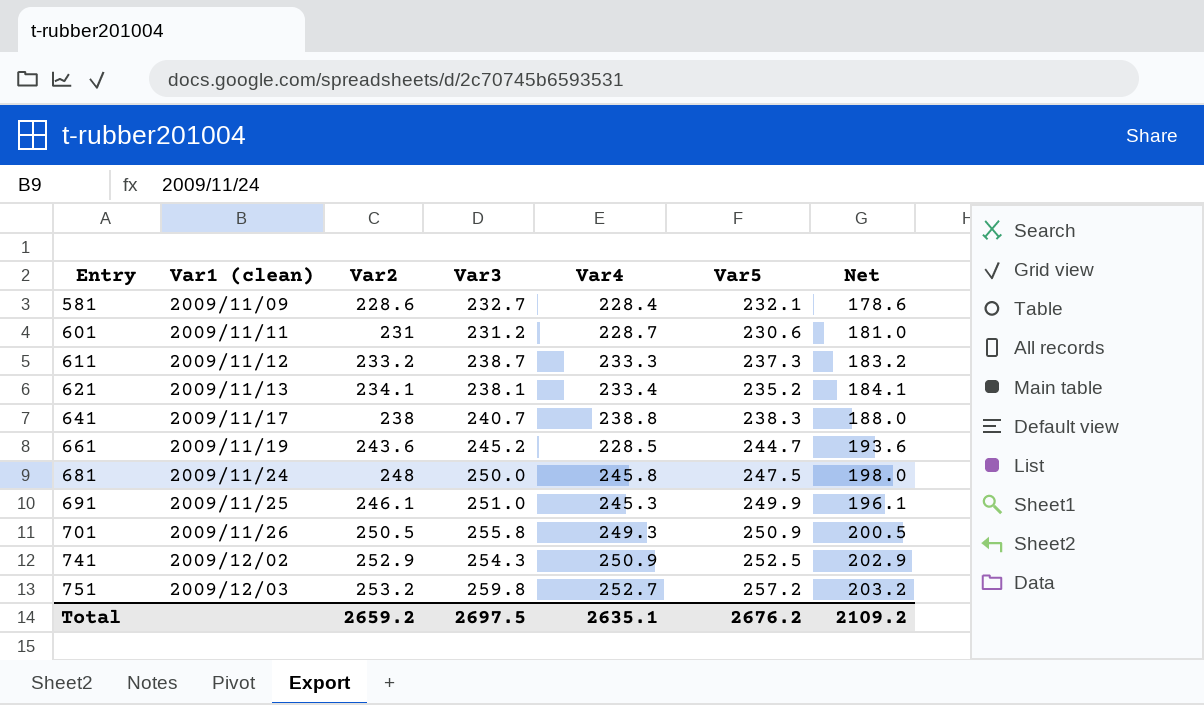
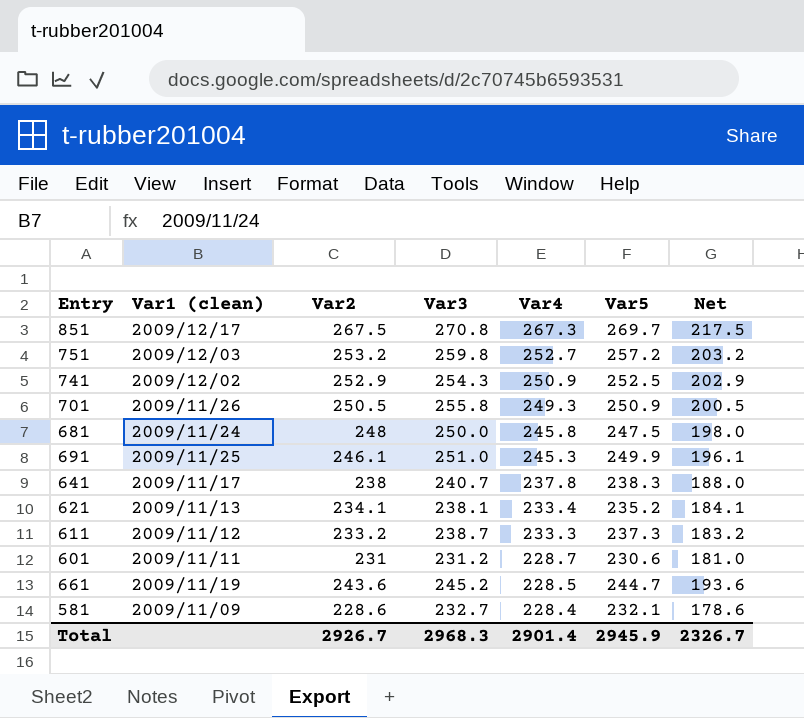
row order: Entry ascending -> Var4 descending
row 851: none -> 2009/12/17 | 267.5 | 270.8 | 267.3 | 269.7 | 217.5
641 | Var4: 238.8 -> 237.8
Total | Var2: 2659.2 -> 2926.7
Total | Var3: 2697.5 -> 2968.3
Total | Var4: 2635.1 -> 2901.4
Total | Var5: 2676.2 -> 2945.9
Total | Net: 2109.2 -> 2326.7

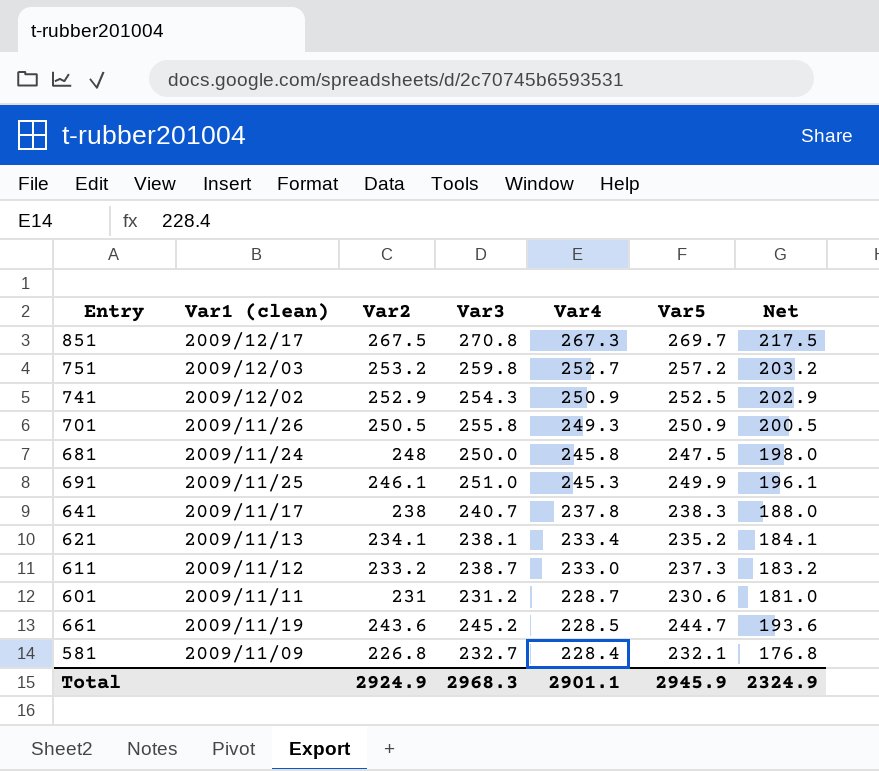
611 | Var4: 233.3 -> 233.0
581 | Var2: 228.6 -> 226.8
581 | Net: 178.6 -> 176.8
Total | Var2: 2926.7 -> 2924.9
Total | Var4: 2901.4 -> 2901.1
Total | Net: 2326.7 -> 2324.9

